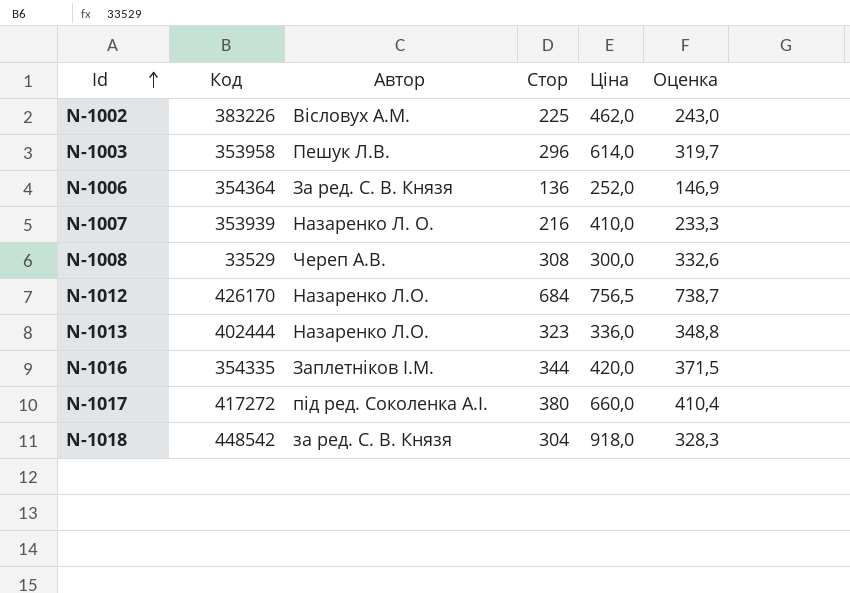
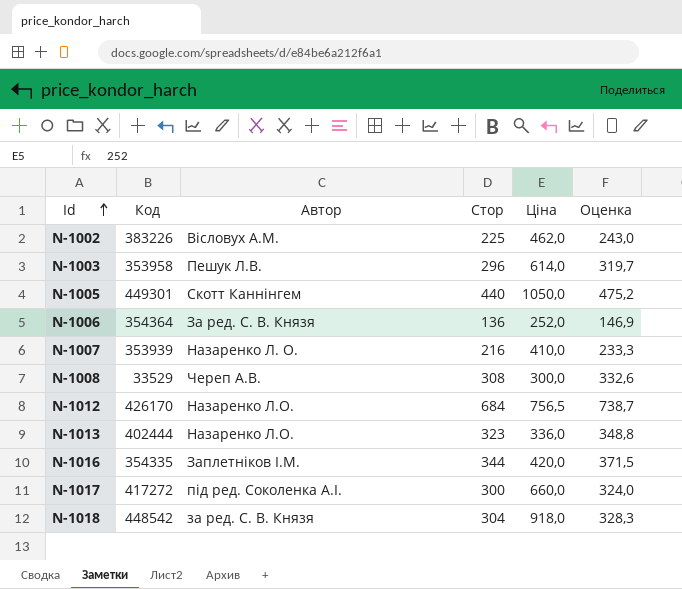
row N-1005: none -> 449301 | Скотт Каннінгем | 440 | 1050,0 | 475,2
N-1017 | Стор: 380 -> 300
N-1017 | Оценка: 410,4 -> 324,0

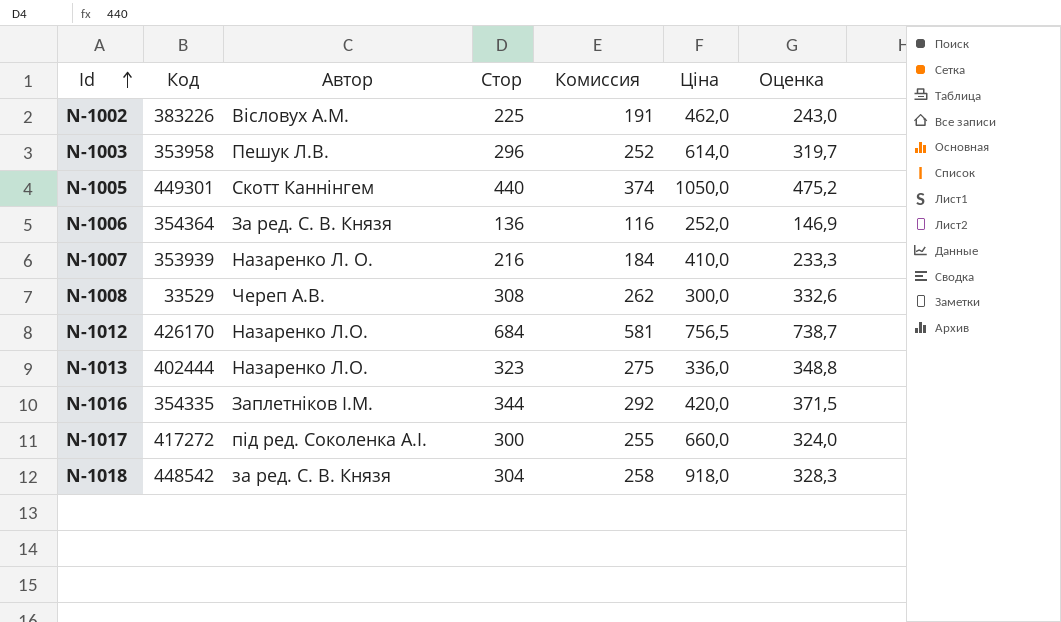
column Комиссия | formula: none -> [Стор] * 0,85

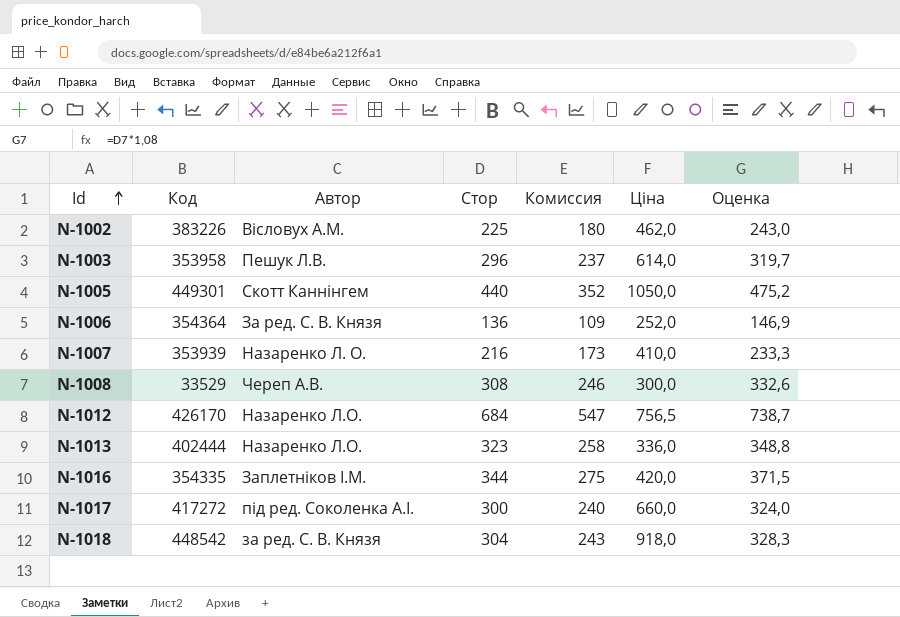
column Комиссия | formula: [Стор] * 0,85 -> [Стор] * 0,8

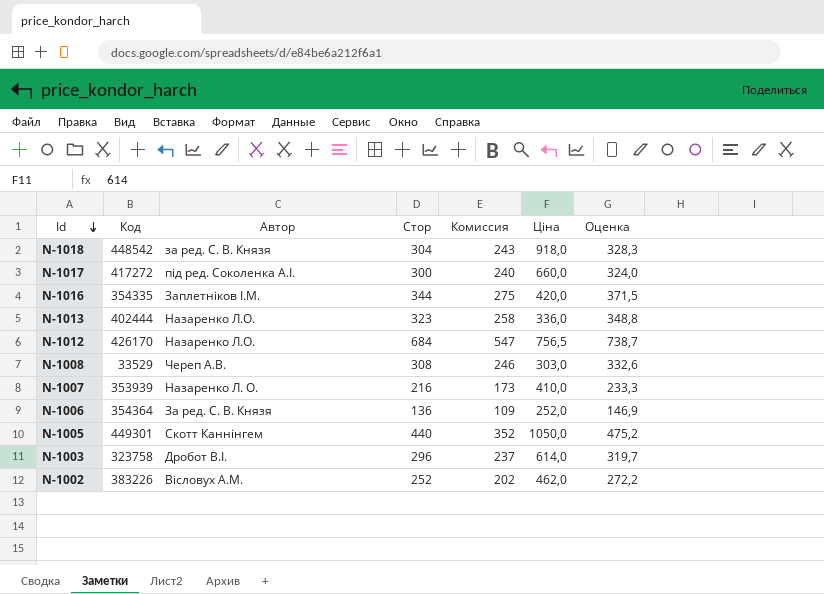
row order: Id ascending -> Id descending
N-1008 | Ціна: 300,0 -> 303,0
N-1003 | Код: 353958 -> 323758
N-1003 | Автор: Пешук Л.В. -> Дробот В.І.
N-1002 | Стор: 225 -> 252
N-1002 | Комиссия: 180 -> 202
N-1002 | Оценка: 243,0 -> 272,2

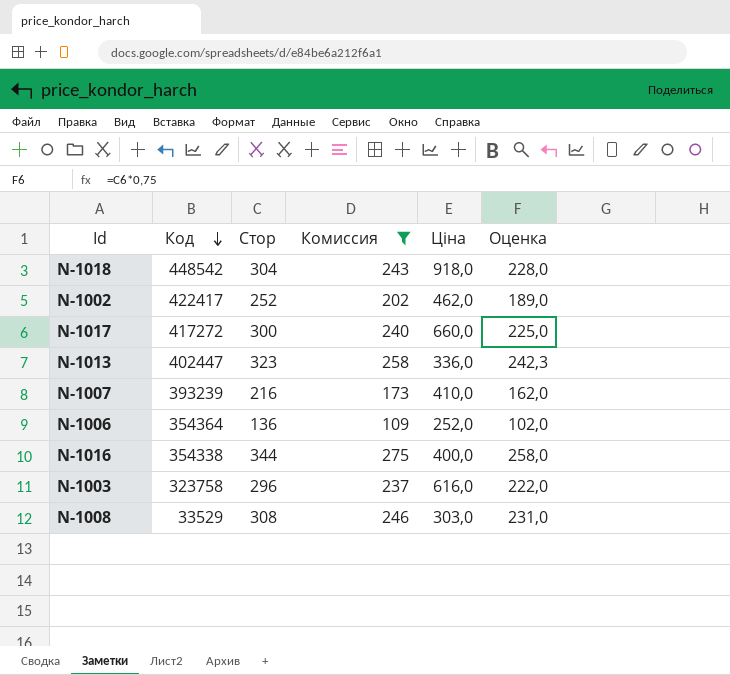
filter: none -> Комиссия <= 275
row order: Id descending -> Код descending
column Автор | position: 3 -> none
column Оценка | formula: [Стор] * 1,08 -> [Стор] * 0,75
N-1002 | Код: 383226 -> 422417
N-1013 | Код: 402444 -> 402447
N-1007 | Код: 353939 -> 393239
N-1016 | Код: 354335 -> 354338
N-1016 | Ціна: 420,0 -> 400,0
N-1003 | Ціна: 614,0 -> 616,0

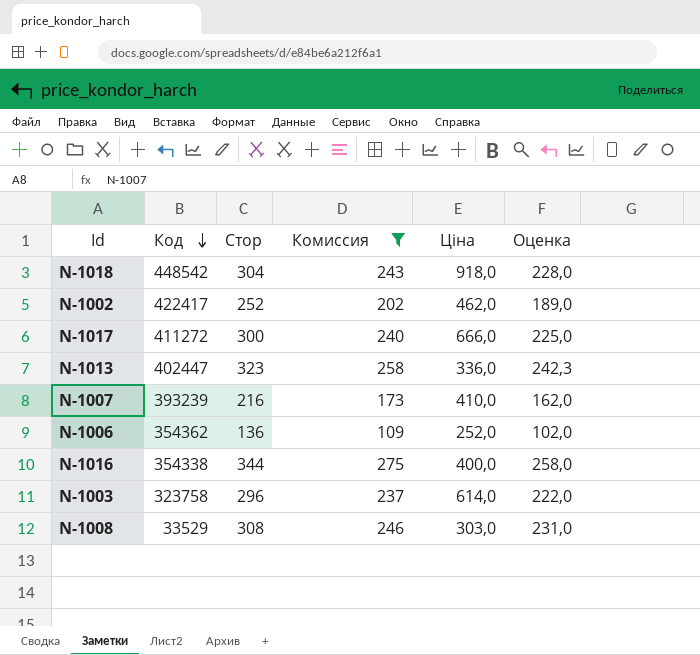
N-1017 | Код: 417272 -> 411272
N-1017 | Ціна: 660,0 -> 666,0
N-1006 | Код: 354364 -> 354362
N-1003 | Ціна: 616,0 -> 614,0

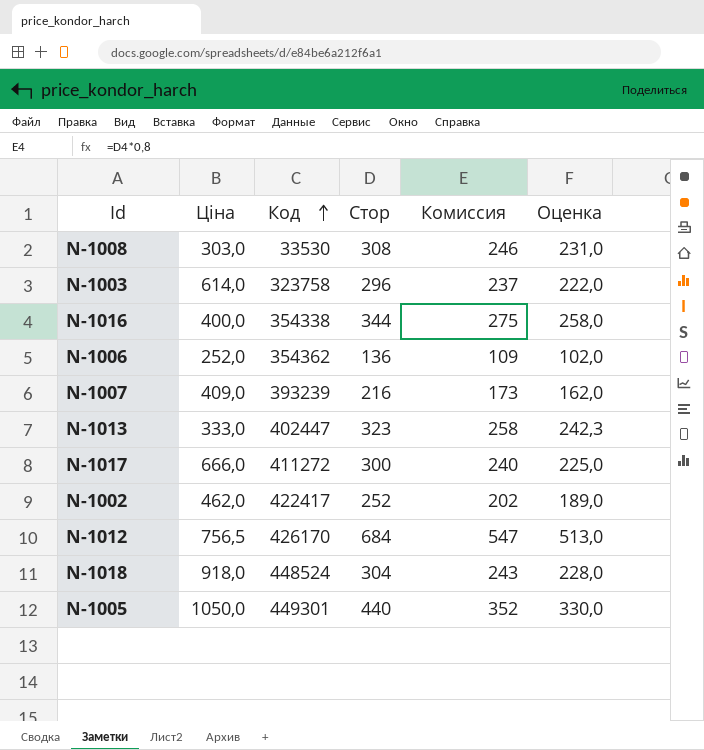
filter: Комиссия <= 275 -> none
row order: Код descending -> Код ascending
column Ціна | position: 5 -> 2
N-1008 | Код: 33529 -> 33530
N-1007 | Ціна: 410,0 -> 409,0
N-1013 | Ціна: 336,0 -> 333,0
N-1018 | Код: 448542 -> 448524

